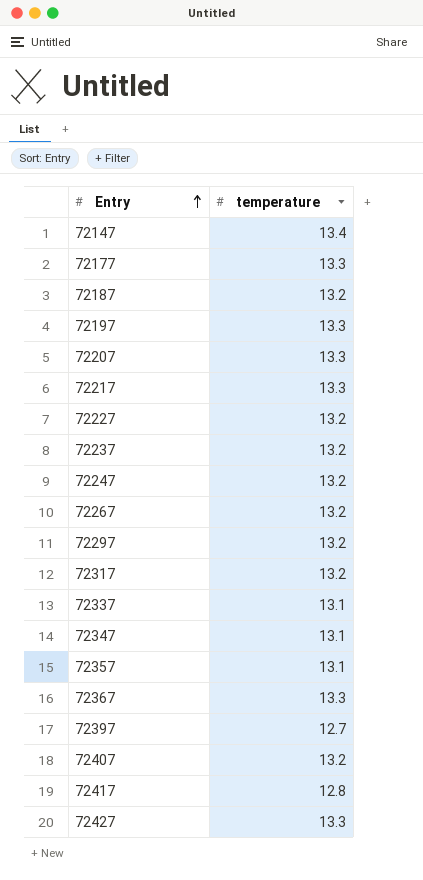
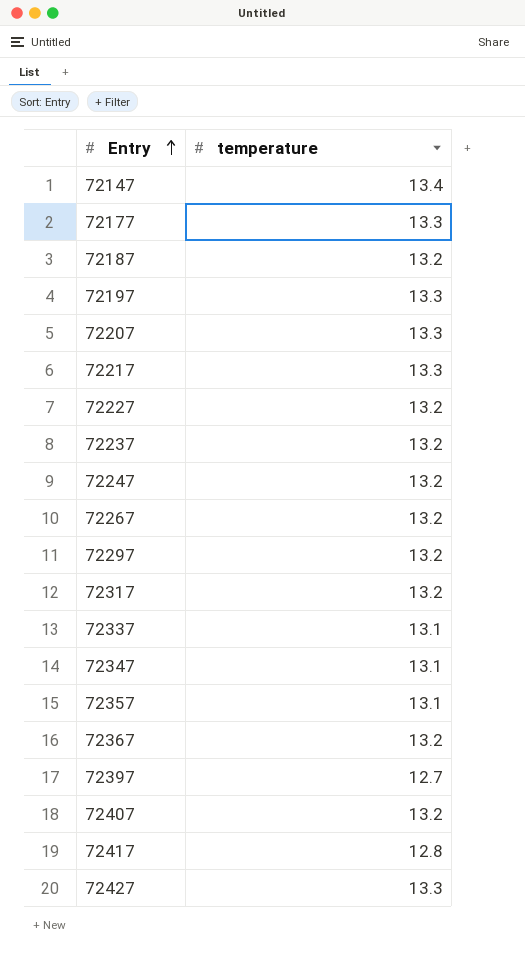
72367 | temperature: 13.3 -> 13.2

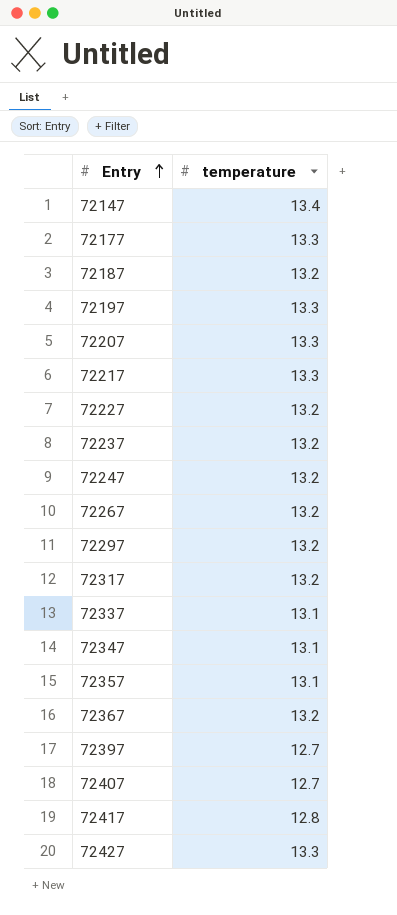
72407 | temperature: 13.2 -> 12.7

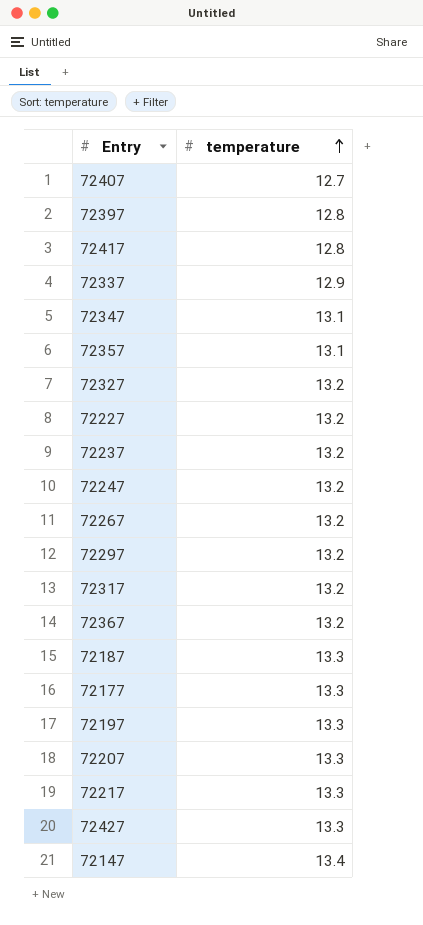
row order: Entry ascending -> temperature ascending
72397 | temperature: 12.7 -> 12.8
72337 | temperature: 13.1 -> 12.9
row 72327: none -> 13.2
72187 | temperature: 13.2 -> 13.3

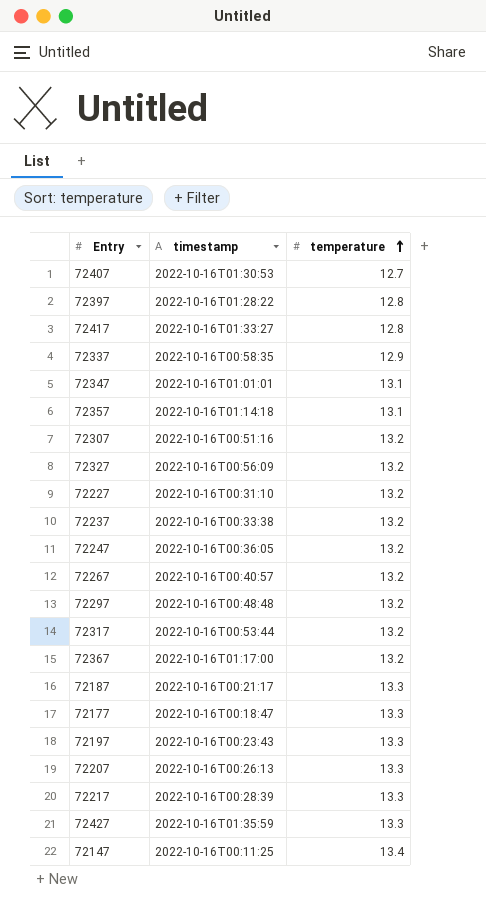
column timestamp | position: none -> 2
row 72307: none -> 2022-10-16T00:51:16 | 13.2

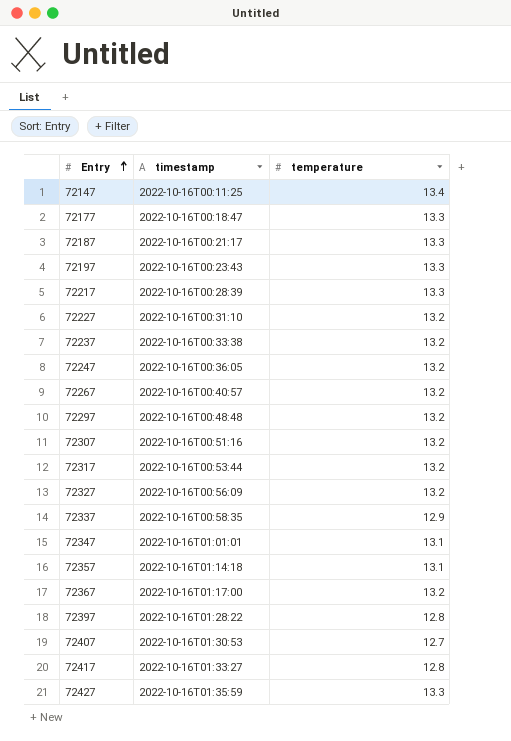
row order: temperature ascending -> Entry ascending
row 72207: 2022-10-16T00:26:13 | 13.3 -> none

